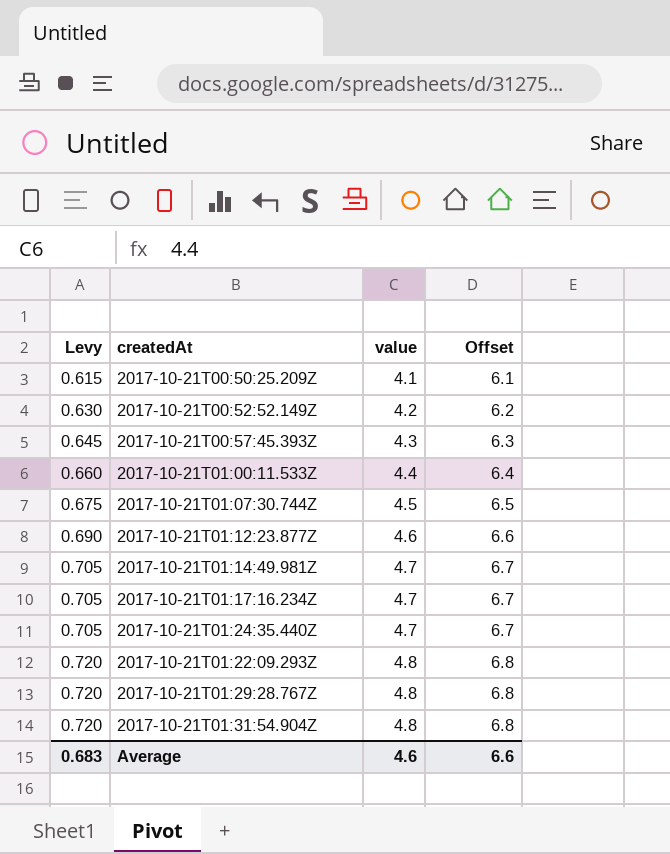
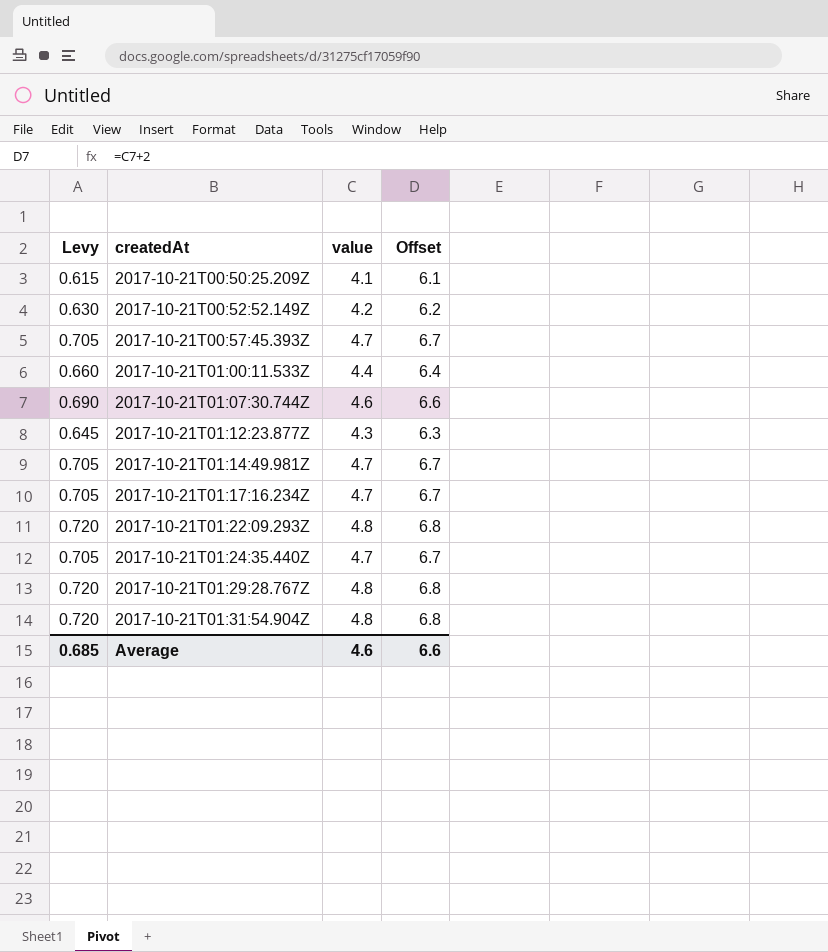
row order: Levy ascending -> createdAt ascending
2017-10-21T00:57:45.393Z | Levy: 0.645 -> 0.705
2017-10-21T00:57:45.393Z | value: 4.3 -> 4.7
2017-10-21T00:57:45.393Z | Offset: 6.3 -> 6.7
2017-10-21T01:07:30.744Z | Levy: 0.675 -> 0.690
2017-10-21T01:07:30.744Z | value: 4.5 -> 4.6
2017-10-21T01:07:30.744Z | Offset: 6.5 -> 6.6
2017-10-21T01:12:23.877Z | Levy: 0.690 -> 0.645
2017-10-21T01:12:23.877Z | value: 4.6 -> 4.3
2017-10-21T01:12:23.877Z | Offset: 6.6 -> 6.3
Average | Levy: 0.683 -> 0.685

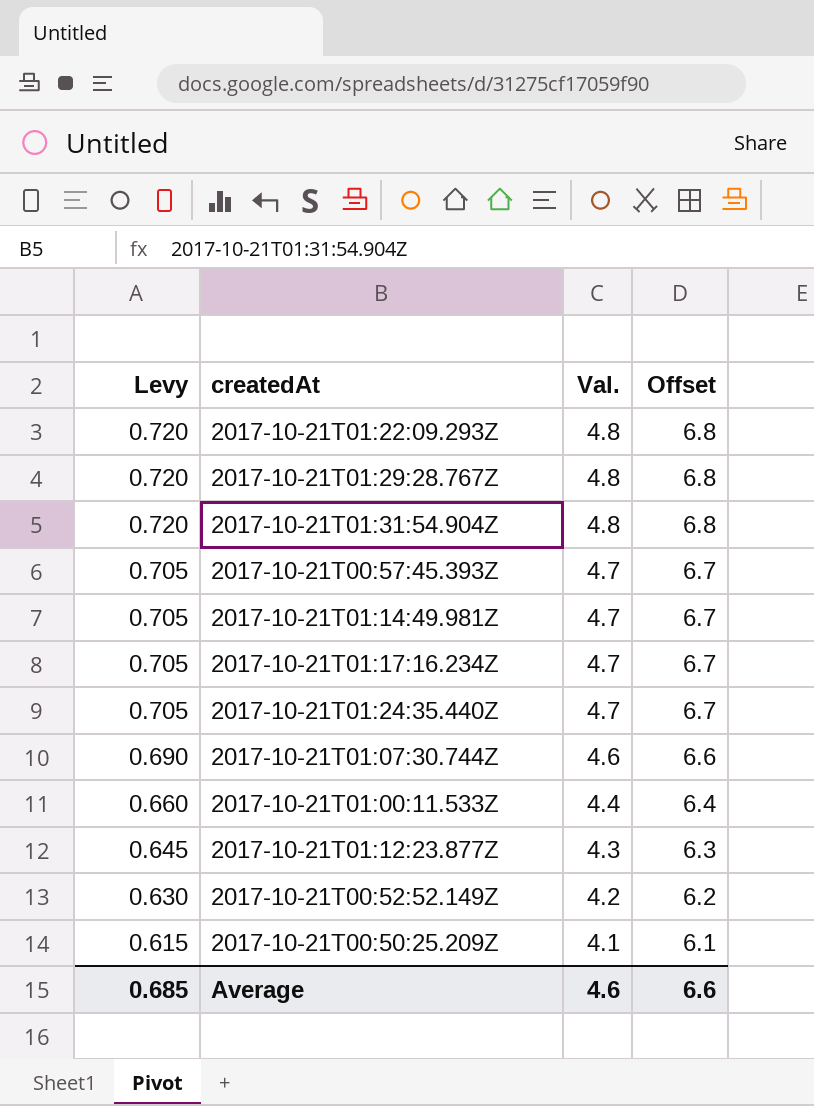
row order: createdAt ascending -> Levy descending
column name: value -> Val.

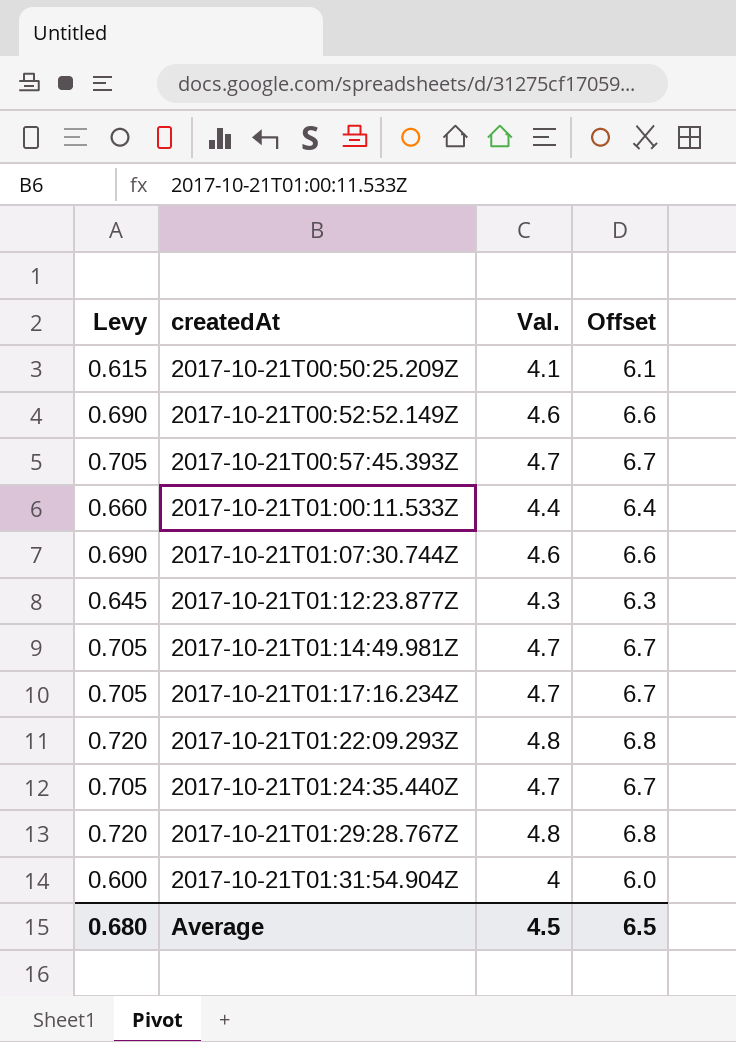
row order: Levy descending -> createdAt ascending
2017-10-21T00:52:52.149Z | Levy: 0.630 -> 0.690
2017-10-21T00:52:52.149Z | Val.: 4.2 -> 4.6
2017-10-21T00:52:52.149Z | Offset: 6.2 -> 6.6
2017-10-21T01:31:54.904Z | Levy: 0.720 -> 0.600
2017-10-21T01:31:54.904Z | Val.: 4.8 -> 4
2017-10-21T01:31:54.904Z | Offset: 6.8 -> 6.0
Average | Levy: 0.685 -> 0.680
Average | Val.: 4.6 -> 4.5
Average | Offset: 6.6 -> 6.5

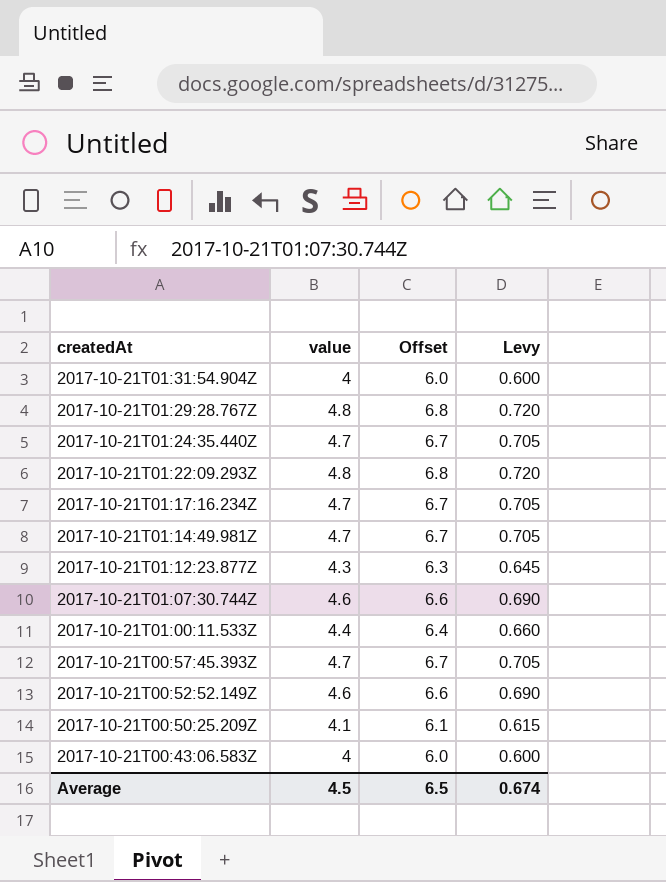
row order: createdAt ascending -> createdAt descending
column name: Val. -> value
column Levy | position: 1 -> 4
row 2017-10-21T00:43:06.583Z: none -> 4 | 6.0 | 0.600
Average | Levy: 0.680 -> 0.674

